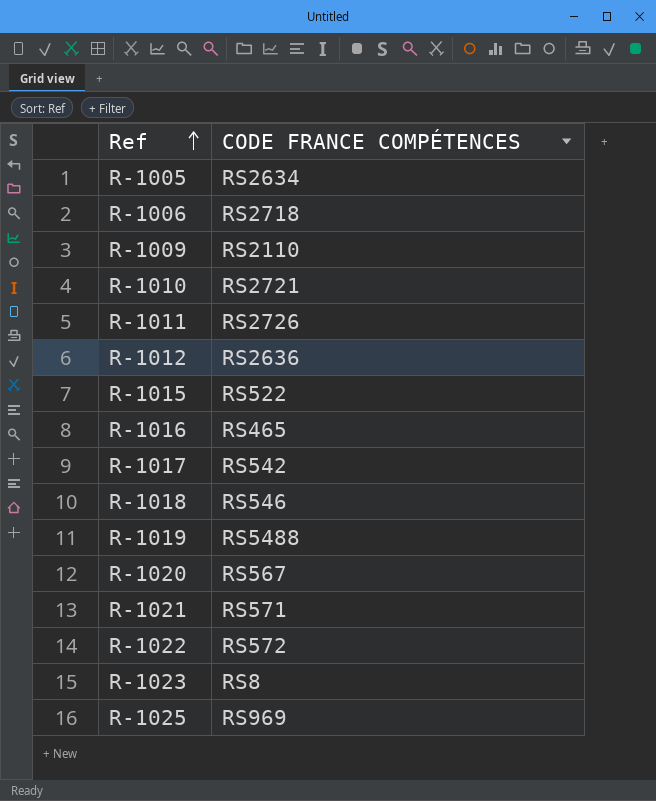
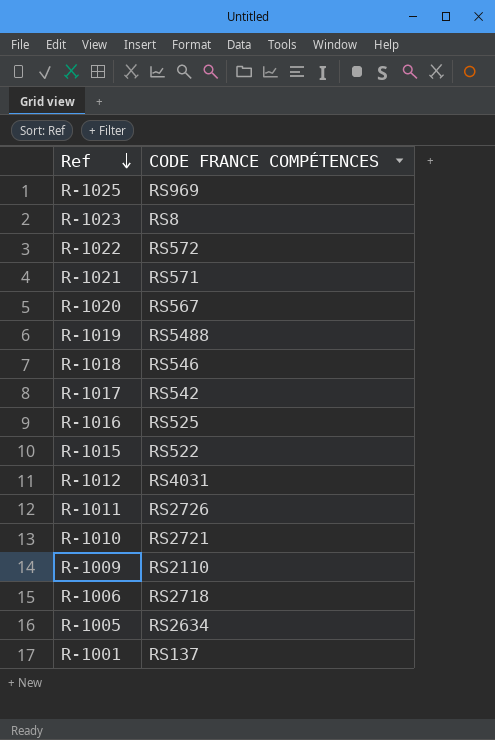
row order: Ref ascending -> Ref descending
R-1016 | CODE FRANCE COMPÉTENCES: RS465 -> RS525
R-1012 | CODE FRANCE COMPÉTENCES: RS2636 -> RS4031
row R-1001: none -> RS137

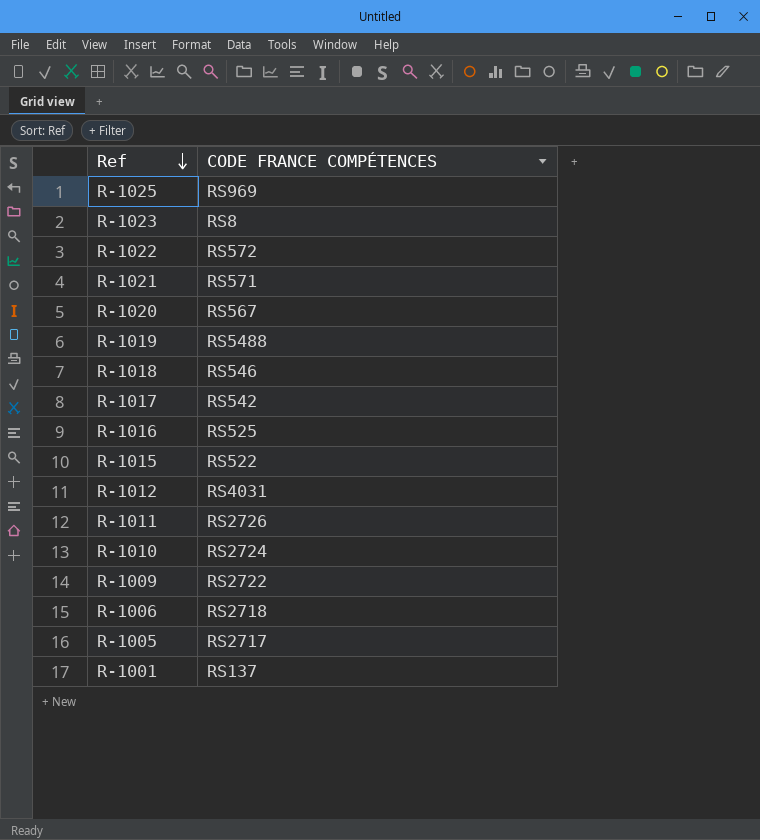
R-1010 | CODE FRANCE COMPÉTENCES: RS2721 -> RS2724
R-1009 | CODE FRANCE COMPÉTENCES: RS2110 -> RS2722
R-1005 | CODE FRANCE COMPÉTENCES: RS2634 -> RS2717

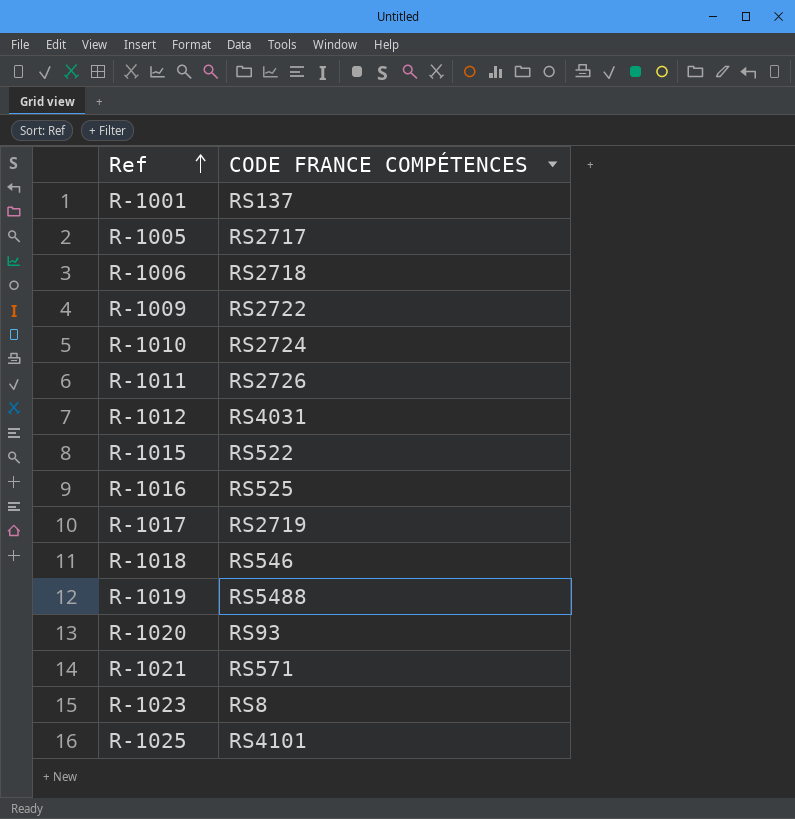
row order: Ref descending -> Ref ascending
row R-1022: RS572 -> none
R-1017 | CODE FRANCE COMPÉTENCES: RS542 -> RS2719
R-1020 | CODE FRANCE COMPÉTENCES: RS567 -> RS93
R-1025 | CODE FRANCE COMPÉTENCES: RS969 -> RS4101

